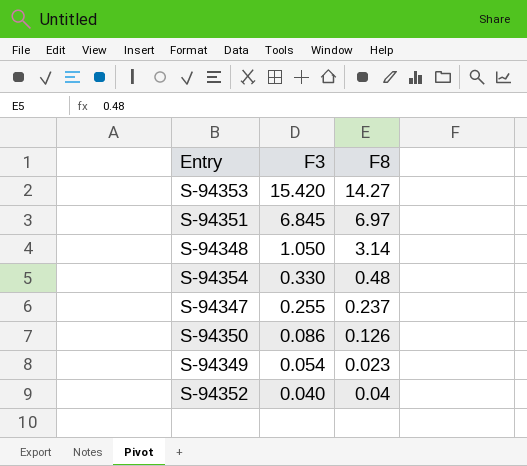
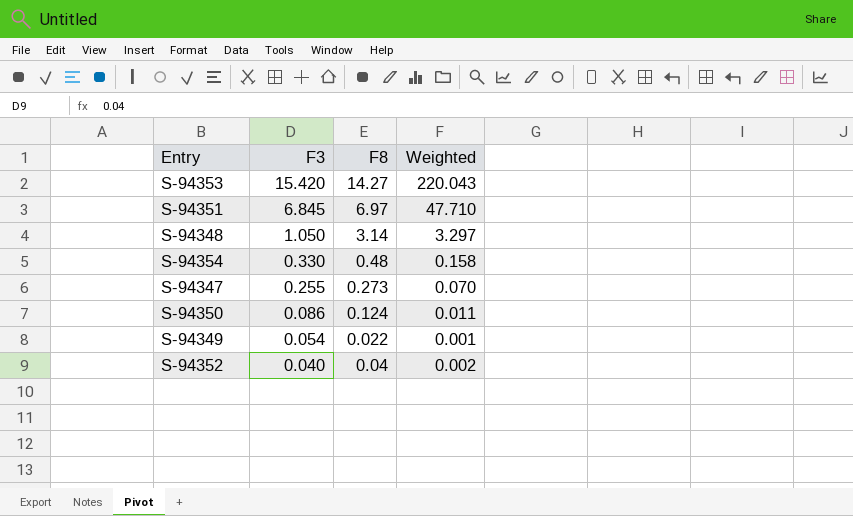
column Weighted | formula: none -> [F3] * [F8]
S-94347 | F8: 0.237 -> 0.273
S-94350 | F8: 0.126 -> 0.124
S-94349 | F8: 0.023 -> 0.022

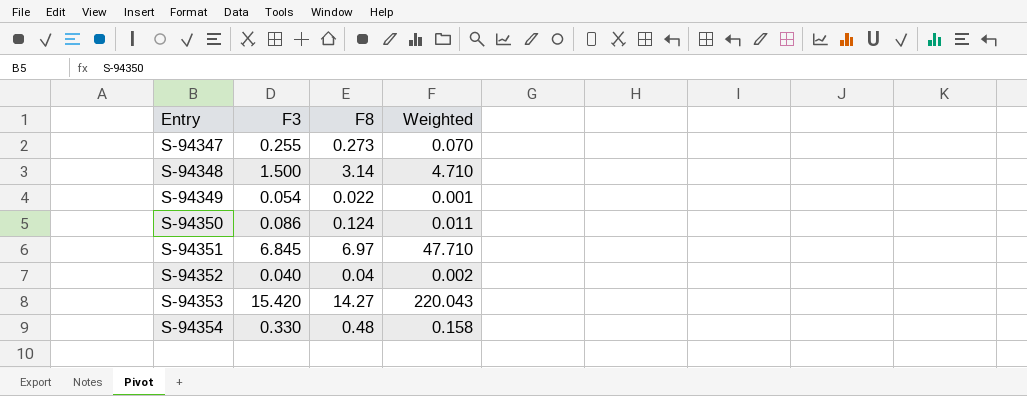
row order: F3 descending -> Entry ascending
S-94348 | F3: 1.050 -> 1.500
S-94348 | Weighted: 3.297 -> 4.710

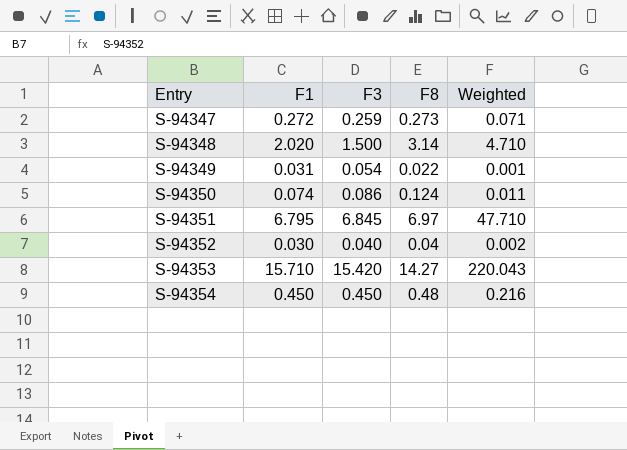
column F1 | position: none -> 2
S-94347 | F3: 0.255 -> 0.259
S-94347 | Weighted: 0.070 -> 0.071
S-94354 | F3: 0.330 -> 0.450
S-94354 | Weighted: 0.158 -> 0.216

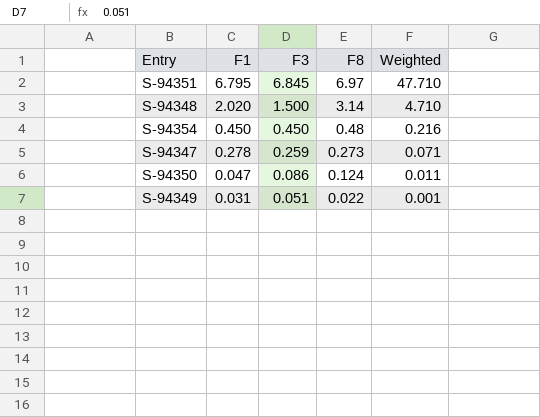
row order: Entry ascending -> F1 descending
row S-94352: 0.030 | 0.040 | 0.04 | 0.002 -> none
row S-94353: 15.710 | 15.420 | 14.27 | 220.043 -> none
S-94347 | F1: 0.272 -> 0.278
S-94350 | F1: 0.074 -> 0.047
S-94349 | F3: 0.054 -> 0.051

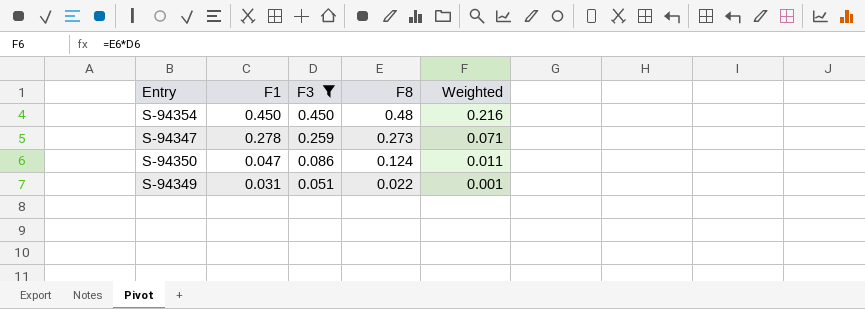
filter: none -> F3 <= 0.450

